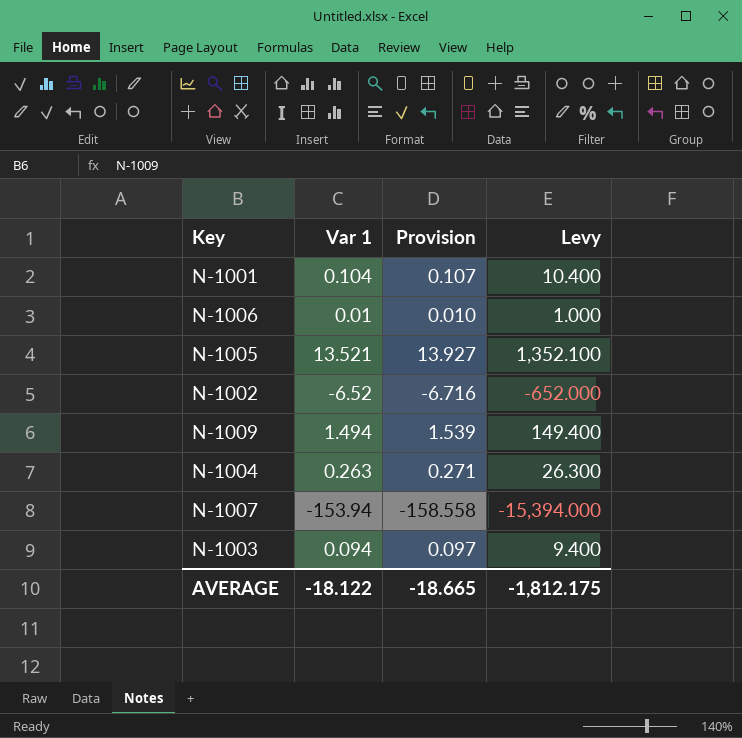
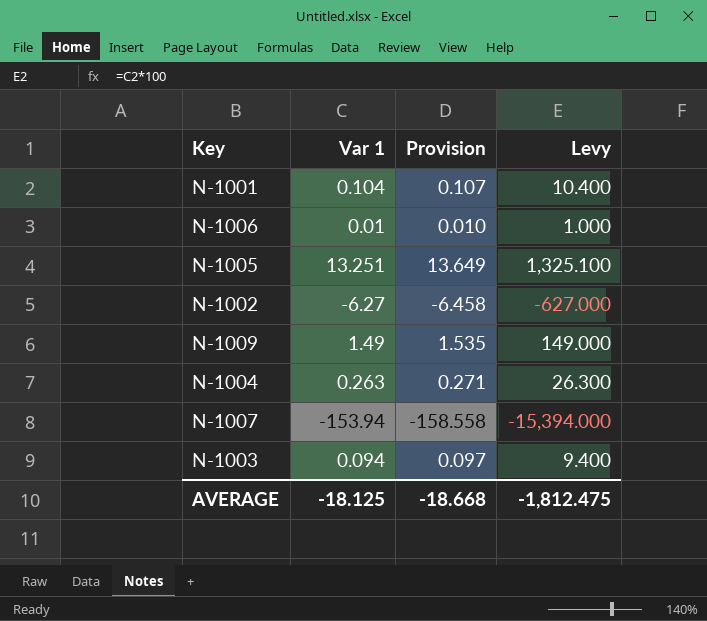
N-1005 | Var 1: 13.521 -> 13.251
N-1005 | Provision: 13.927 -> 13.649
N-1005 | Levy: 1,352.100 -> 1,325.100
N-1002 | Var 1: -6.52 -> -6.27
N-1002 | Provision: -6.716 -> -6.458
N-1002 | Levy: -652.000 -> -627.000
N-1009 | Var 1: 1.494 -> 1.49
N-1009 | Provision: 1.539 -> 1.535
N-1009 | Levy: 149.400 -> 149.000
AVERAGE | Var 1: -18.122 -> -18.125
AVERAGE | Provision: -18.665 -> -18.668
AVERAGE | Levy: -1,812.175 -> -1,812.475

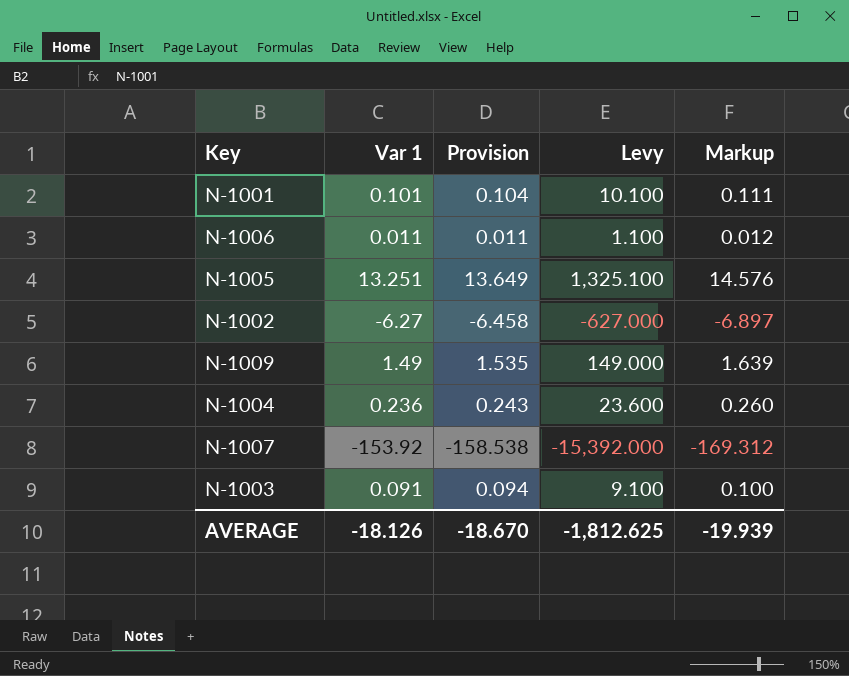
column Markup | formula: none -> [Var 1] * 1.1
N-1001 | Var 1: 0.104 -> 0.101
N-1001 | Provision: 0.107 -> 0.104
N-1001 | Levy: 10.400 -> 10.100
N-1006 | Var 1: 0.01 -> 0.011
N-1006 | Provision: 0.010 -> 0.011
N-1006 | Levy: 1.000 -> 1.100
N-1004 | Var 1: 0.263 -> 0.236
N-1004 | Provision: 0.271 -> 0.243
N-1004 | Levy: 26.300 -> 23.600
N-1007 | Var 1: -153.94 -> -153.92
N-1007 | Provision: -158.558 -> -158.538
N-1007 | Levy: -15,394.000 -> -15,392.000
N-1003 | Var 1: 0.094 -> 0.091
N-1003 | Provision: 0.097 -> 0.094
N-1003 | Levy: 9.400 -> 9.100
AVERAGE | Var 1: -18.125 -> -18.126
AVERAGE | Provision: -18.668 -> -18.670
AVERAGE | Levy: -1,812.475 -> -1,812.625

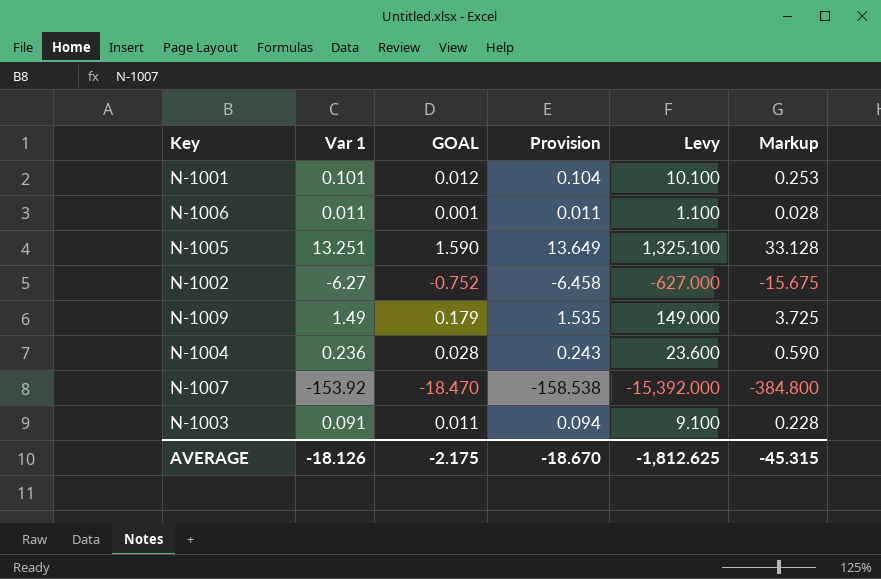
column GOAL | formula: none -> [Var 1] * 0.12
column Markup | formula: [Var 1] * 1.1 -> [Var 1] * 2.5
AVERAGE | Markup: -19.939 -> -45.315

